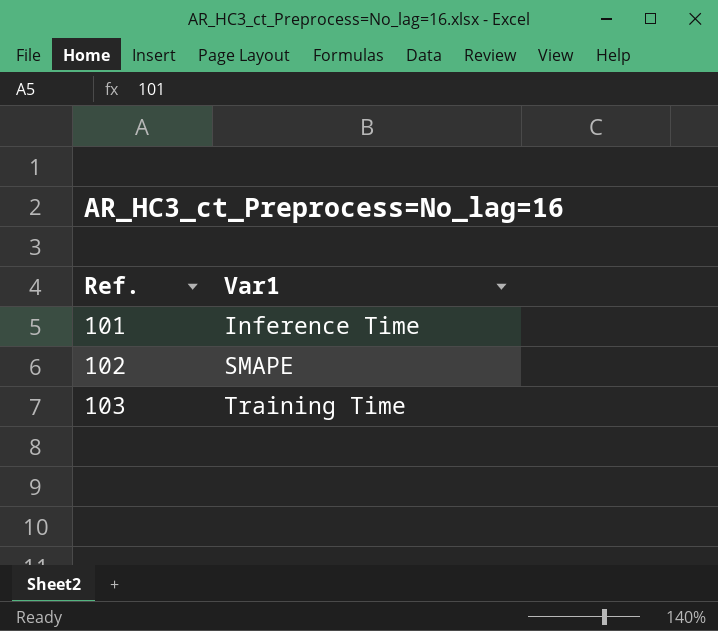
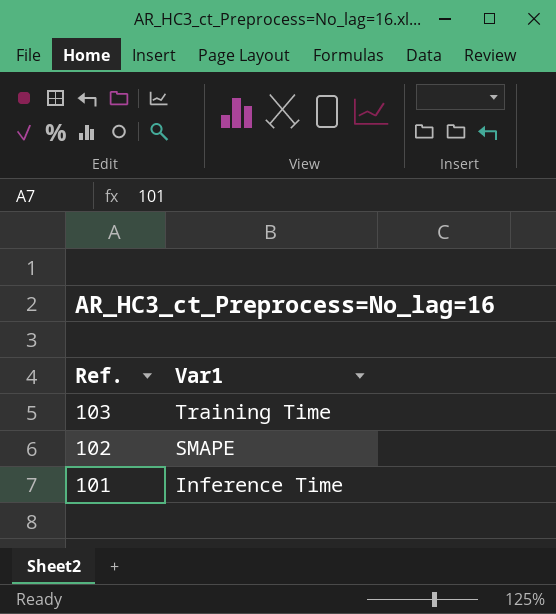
row order: Ref. ascending -> Ref. descending

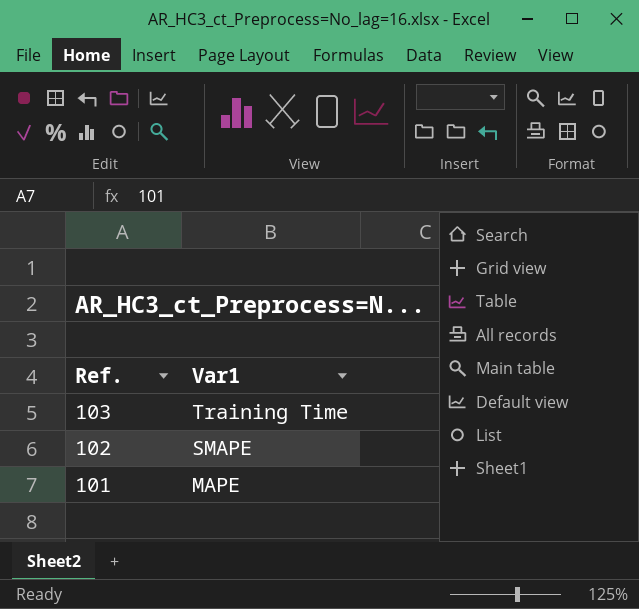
101 | Var1: Inference Time -> MAPE

